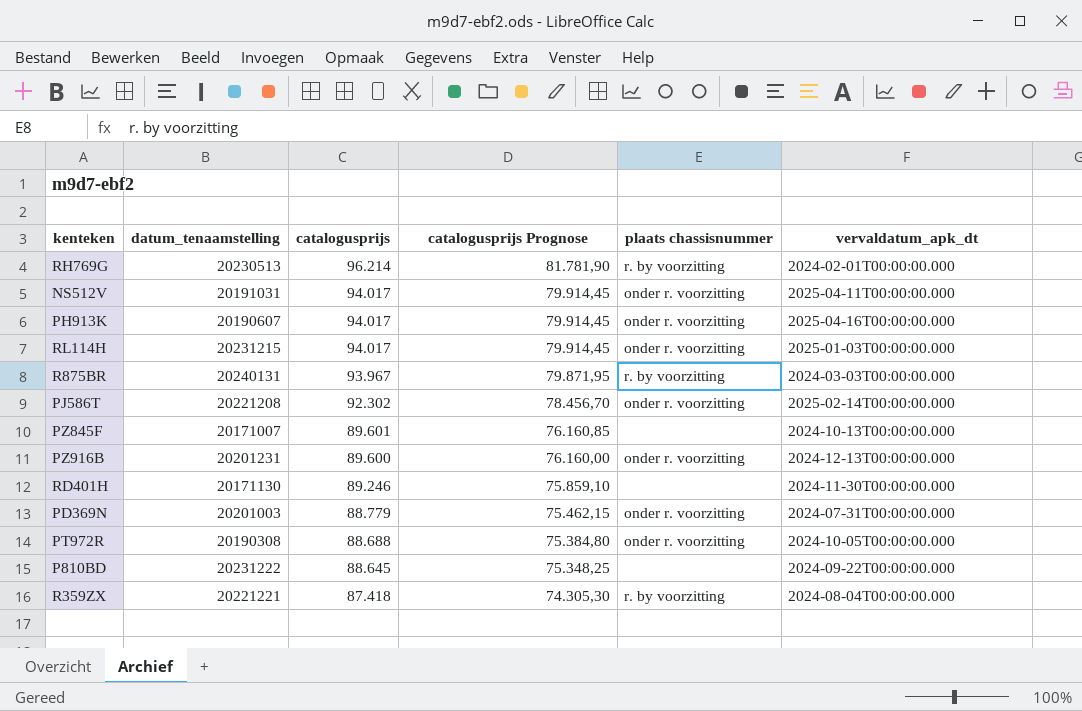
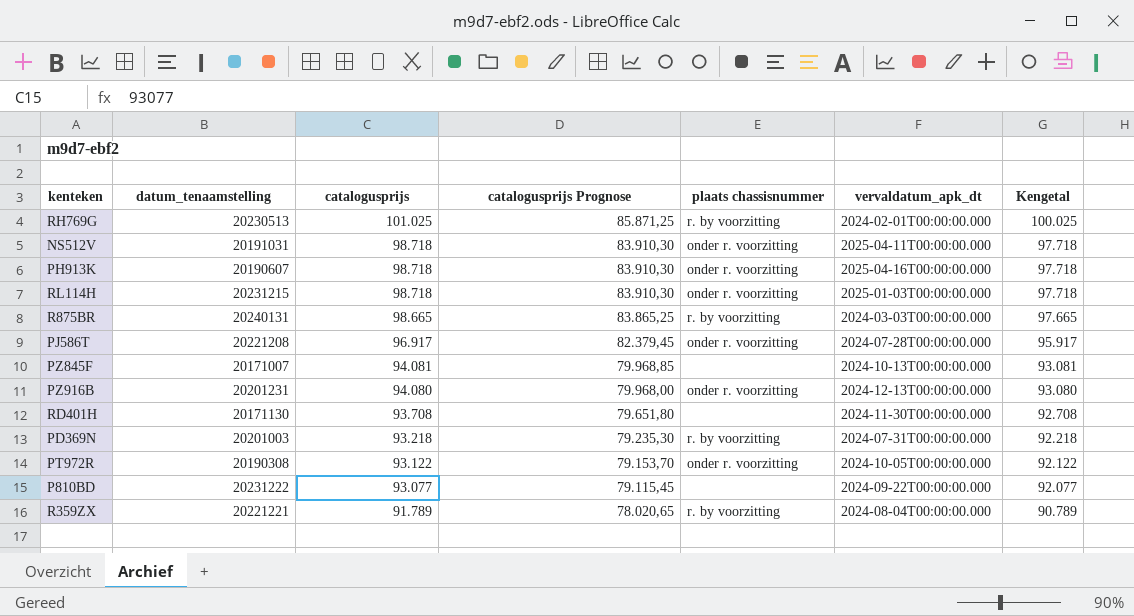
column Kengetal | formula: none -> [catalogusprijs] - 1000
RH769G | catalogusprijs: 96.214 -> 101.025
RH769G | catalogusprijs Prognose: 81.781,90 -> 85.871,25
NS512V | catalogusprijs: 94.017 -> 98.718
NS512V | catalogusprijs Prognose: 79.914,45 -> 83.910,30
PH913K | catalogusprijs: 94.017 -> 98.718
PH913K | catalogusprijs Prognose: 79.914,45 -> 83.910,30
RL114H | catalogusprijs: 94.017 -> 98.718
RL114H | catalogusprijs Prognose: 79.914,45 -> 83.910,30
R875BR | catalogusprijs: 93.967 -> 98.665
R875BR | catalogusprijs Prognose: 79.871,95 -> 83.865,25
PJ586T | catalogusprijs: 92.302 -> 96.917
PJ586T | catalogusprijs Prognose: 78.456,70 -> 82.379,45
PJ586T | vervaldatum_apk_dt: 2025-02-14T00:00:00.000 -> 2024-07-28T00:00:00.000
PZ845F | catalogusprijs: 89.601 -> 94.081
PZ845F | catalogusprijs Prognose: 76.160,85 -> 79.968,85
PZ916B | catalogusprijs: 89.600 -> 94.080
PZ916B | catalogusprijs Prognose: 76.160,00 -> 79.968,00
RD401H | catalogusprijs: 89.246 -> 93.708
RD401H | catalogusprijs Prognose: 75.859,10 -> 79.651,80
PD369N | catalogusprijs: 88.779 -> 93.218
PD369N | catalogusprijs Prognose: 75.462,15 -> 79.235,30
PD369N | plaats chassisnummer: onder r. voorzitting -> r. by voorzitting
PT972R | catalogusprijs: 88.688 -> 93.122
PT972R | catalogusprijs Prognose: 75.384,80 -> 79.153,70
P810BD | catalogusprijs: 88.645 -> 93.077
P810BD | catalogusprijs Prognose: 75.348,25 -> 79.115,45
R359ZX | catalogusprijs: 87.418 -> 91.789
R359ZX | catalogusprijs Prognose: 74.305,30 -> 78.020,65

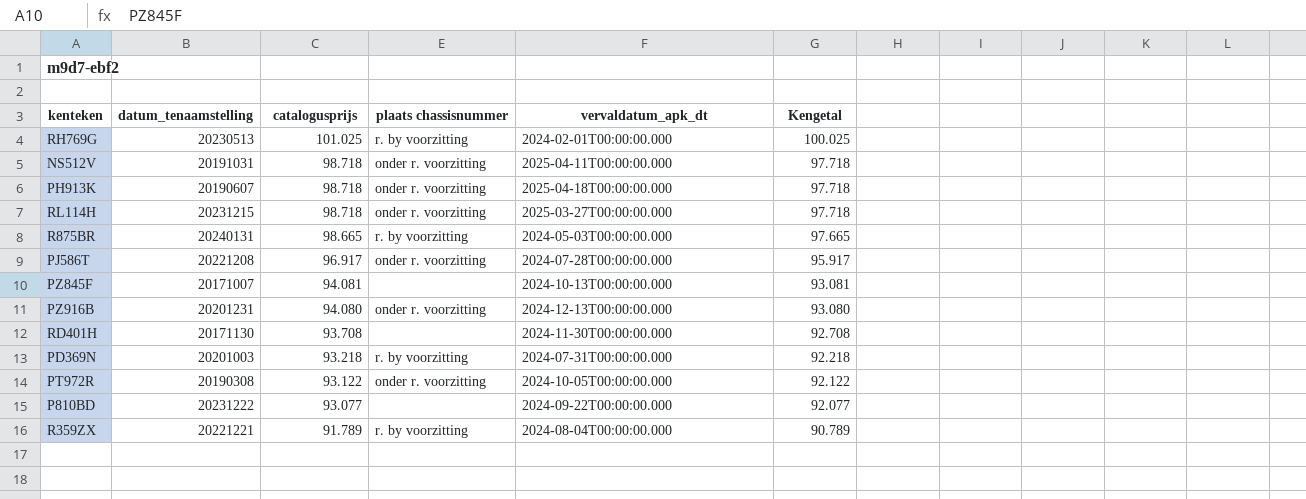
column catalogusprijs Prognose | formula: [catalogusprijs] * 0,85 -> none
PH913K | vervaldatum_apk_dt: 2025-04-16T00:00:00.000 -> 2025-04-18T00:00:00.000
RL114H | vervaldatum_apk_dt: 2025-01-03T00:00:00.000 -> 2025-03-27T00:00:00.000
R875BR | vervaldatum_apk_dt: 2024-03-03T00:00:00.000 -> 2024-05-03T00:00:00.000

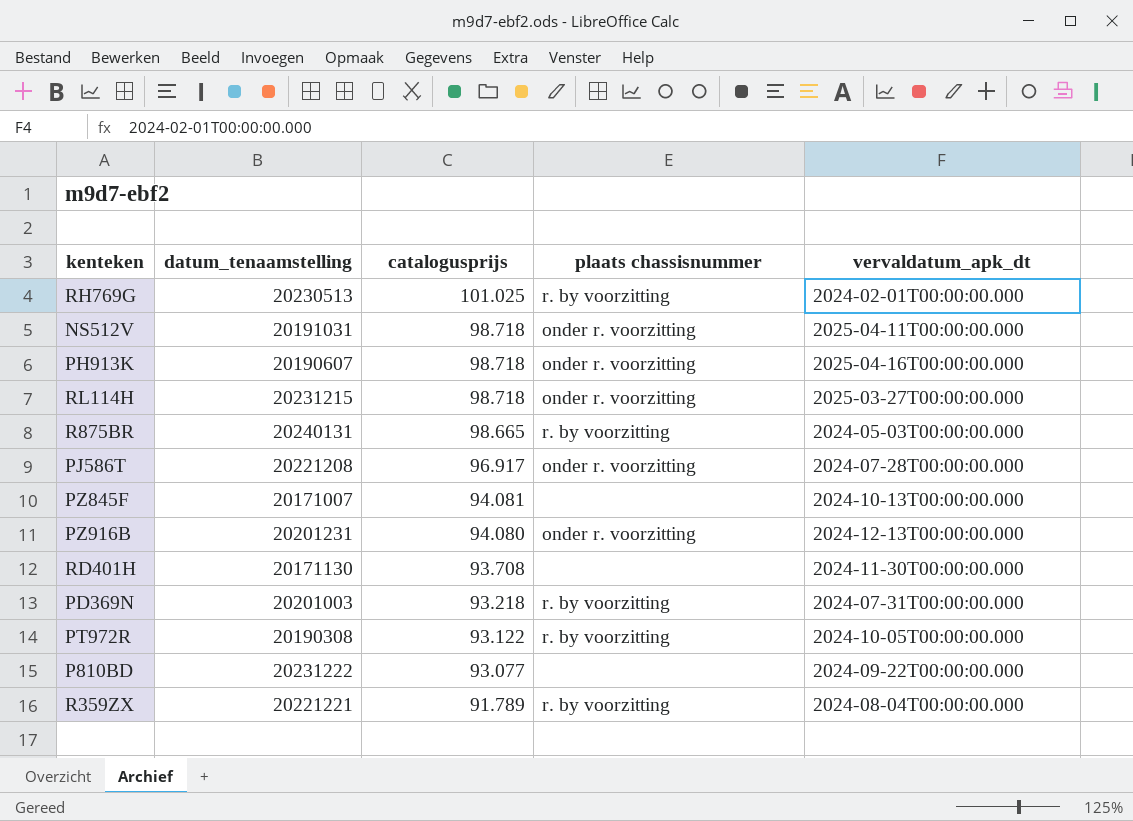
column Kengetal | formula: [catalogusprijs] - 1000 -> none
PH913K | vervaldatum_apk_dt: 2025-04-18T00:00:00.000 -> 2025-04-16T00:00:00.000
PT972R | plaats chassisnummer: onder r. voorzitting -> r. by voorzitting

